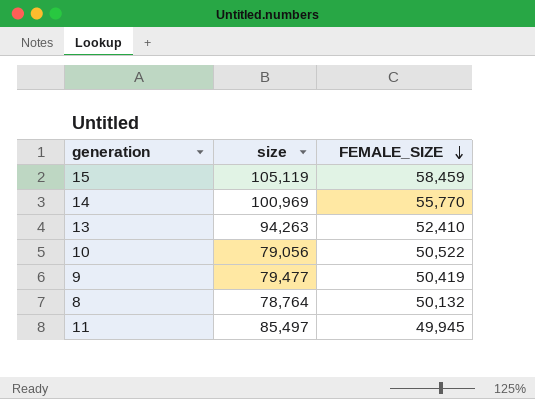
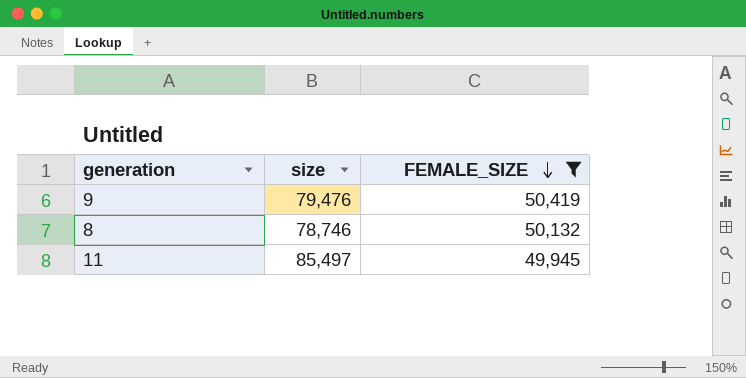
filter: none -> FEMALE_SIZE <= 50,419
9 | size: 79,477 -> 79,476
8 | size: 78,764 -> 78,746

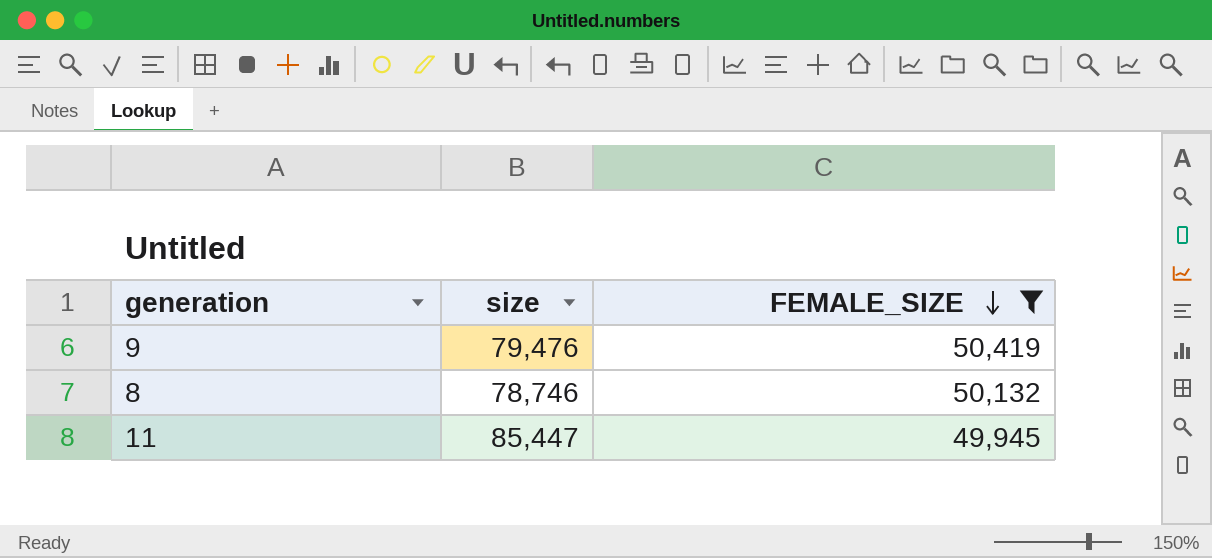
11 | size: 85,497 -> 85,447

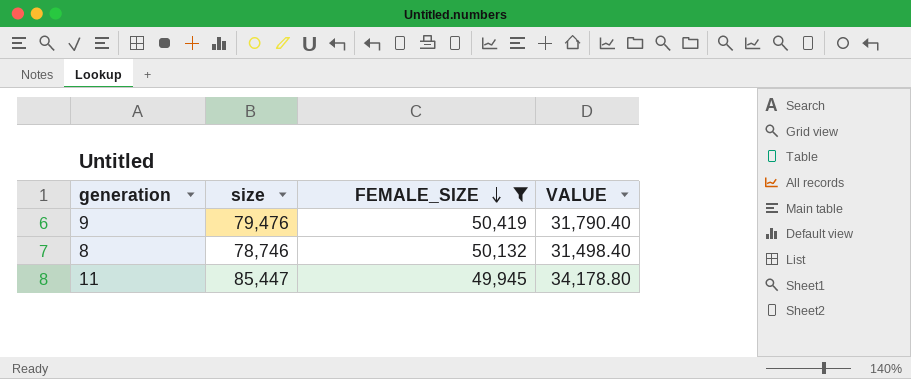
column VALUE | formula: none -> [size] * 0.4

